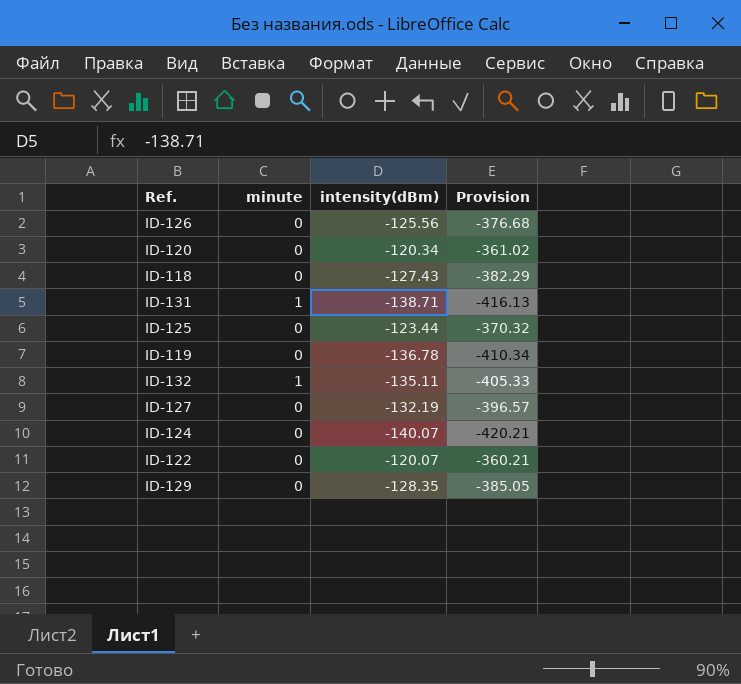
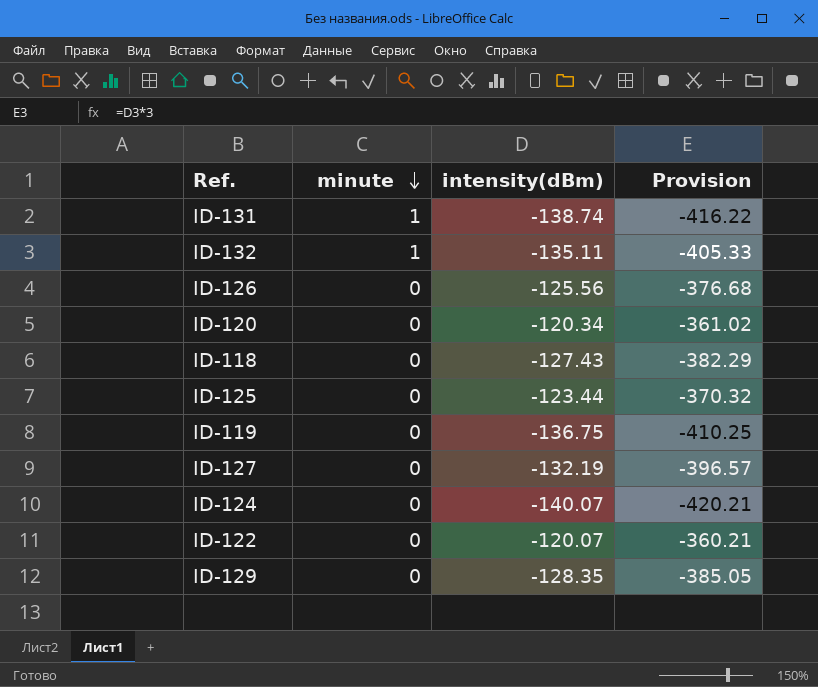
row order: none -> minute descending
ID-131 | intensity(dBm): -138.71 -> -138.74
ID-131 | Provision: -416.13 -> -416.22
ID-119 | intensity(dBm): -136.78 -> -136.75
ID-119 | Provision: -410.34 -> -410.25

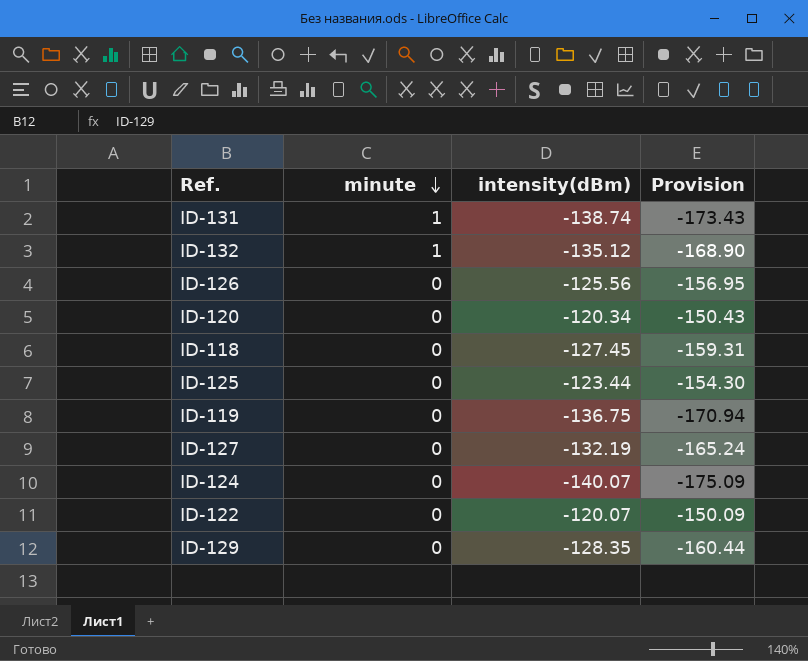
column Provision | formula: [intensity(dBm)] * 3 -> [intensity(dBm)] * 1.25
ID-132 | intensity(dBm): -135.11 -> -135.12
ID-118 | intensity(dBm): -127.43 -> -127.45

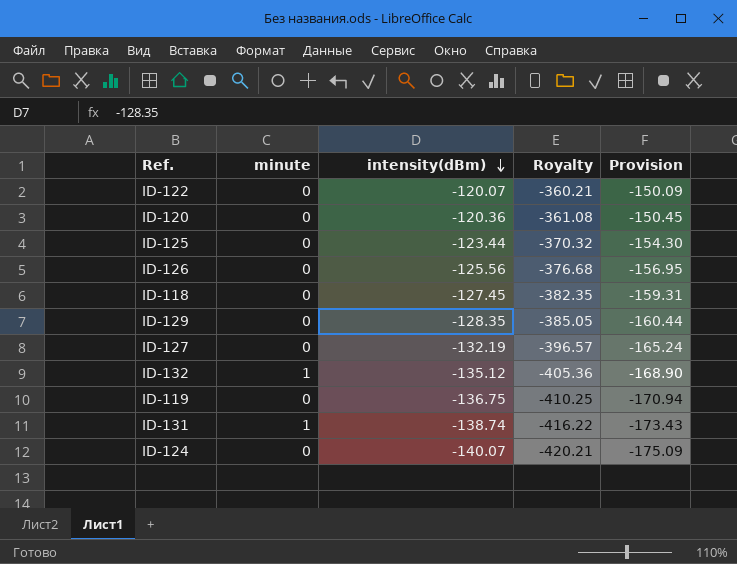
row order: minute descending -> intensity(dBm) descending
column Royalty | formula: none -> [intensity(dBm)] * 3
ID-120 | intensity(dBm): -120.34 -> -120.36
ID-120 | Provision: -150.43 -> -150.45

